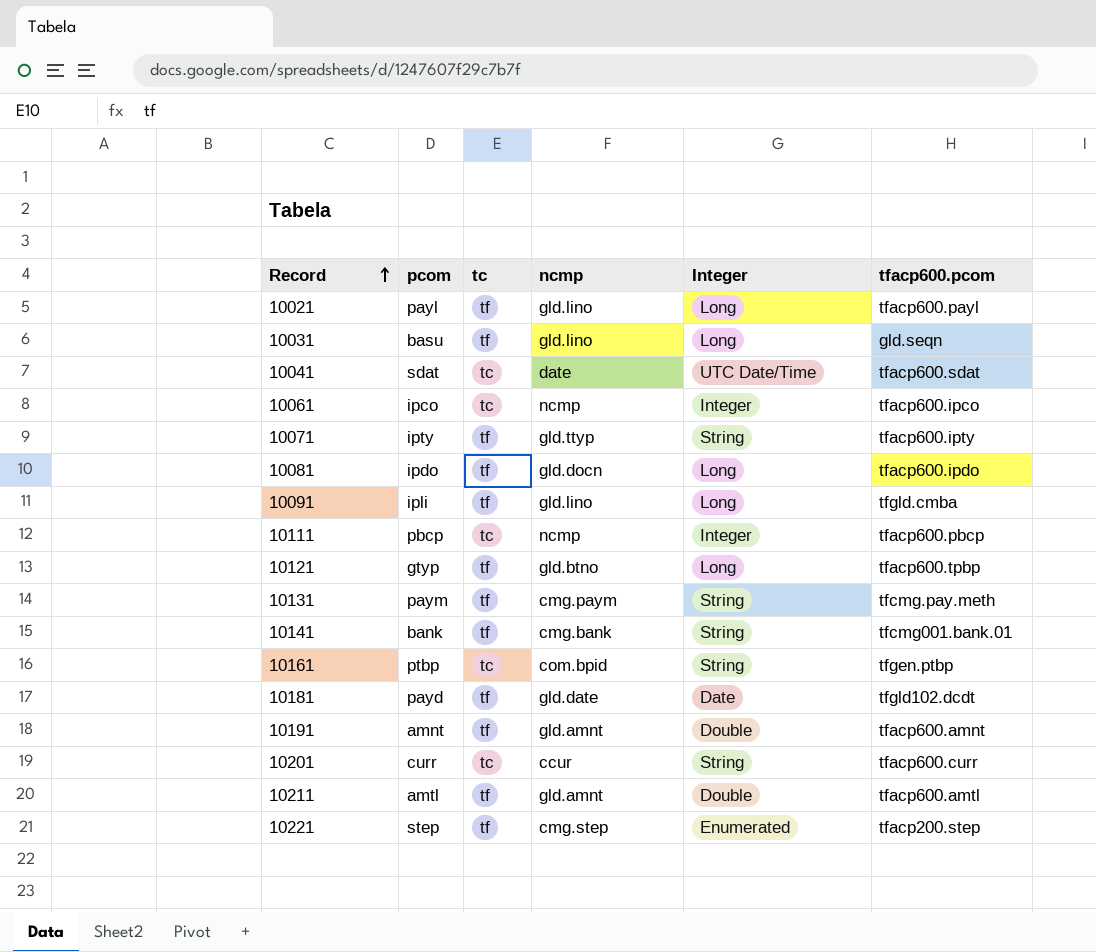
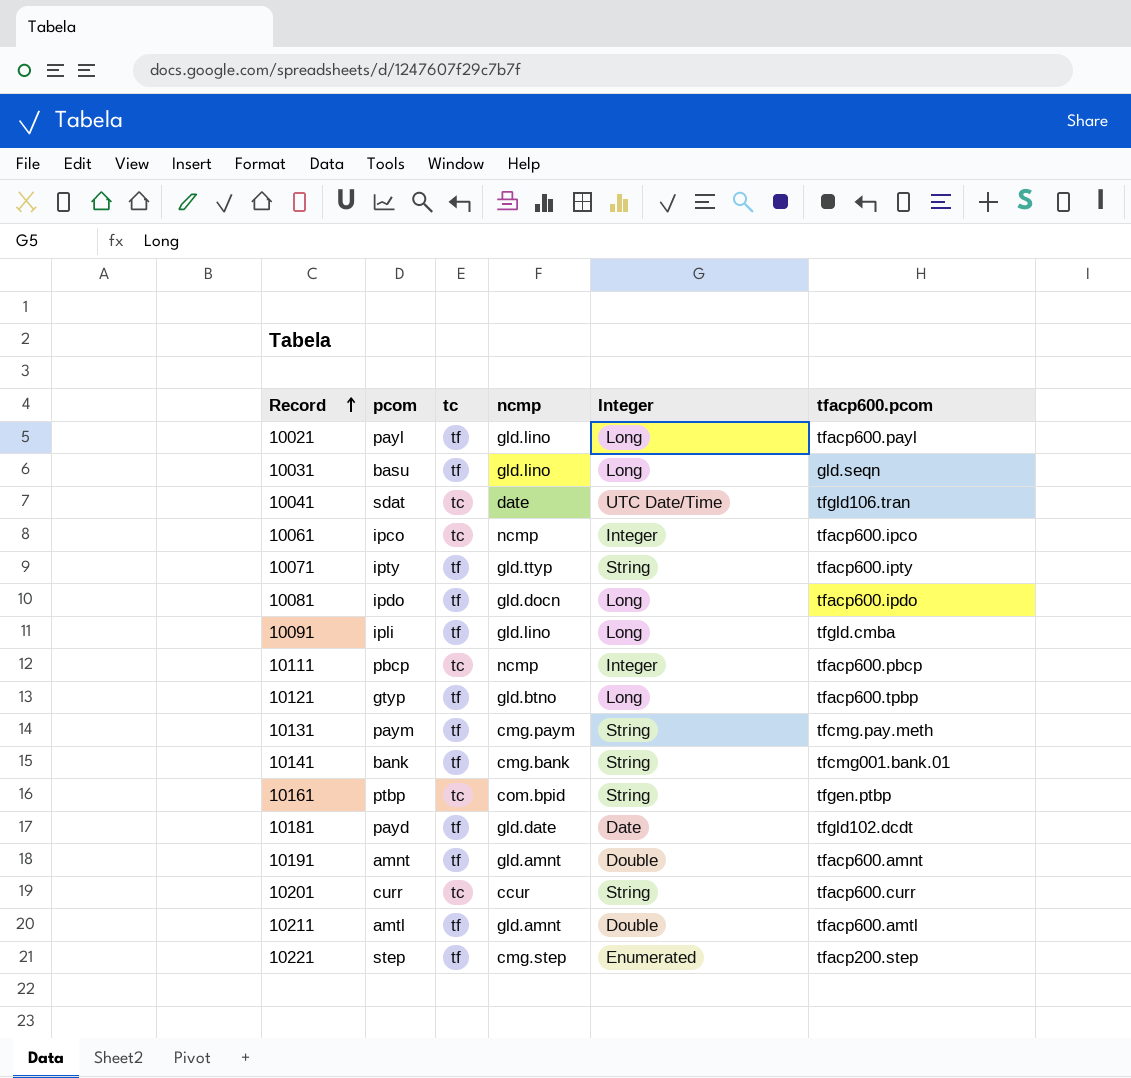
10041 | tfacp600.pcom: tfacp600.sdat -> tfgld106.tran

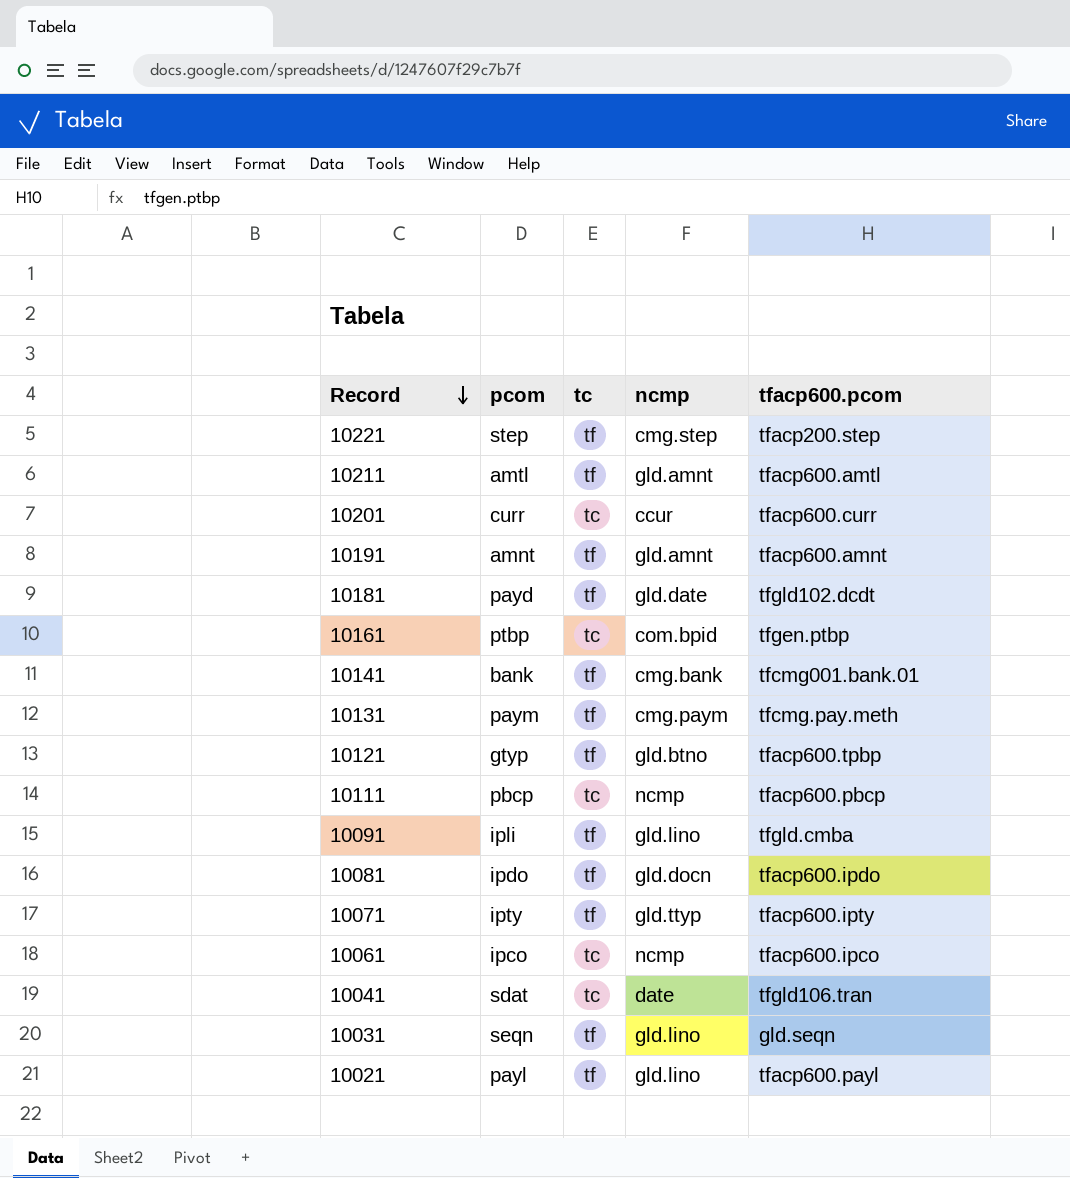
row order: Record ascending -> Record descending
column Integer | position: 5 -> none
10031 | pcom: basu -> seqn

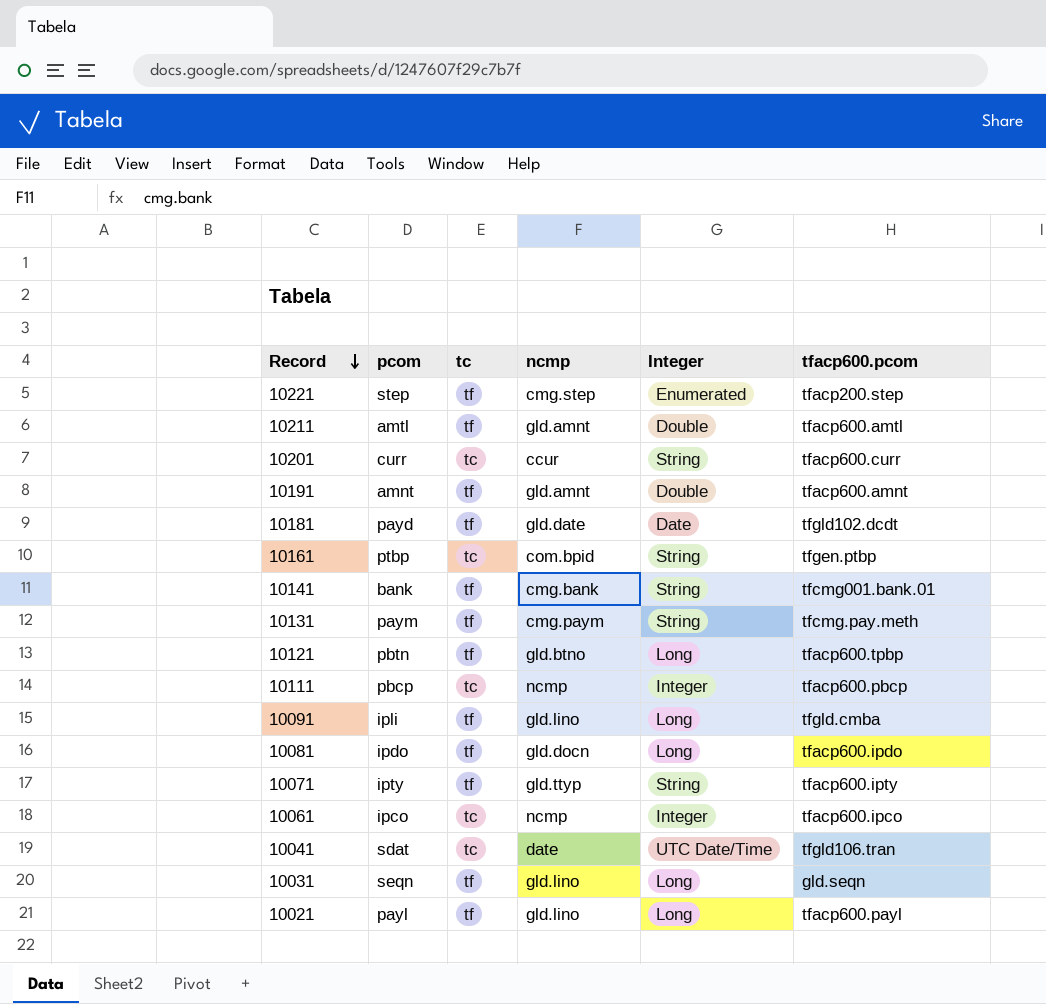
column Integer | position: none -> 5
10121 | pcom: gtyp -> pbtn

